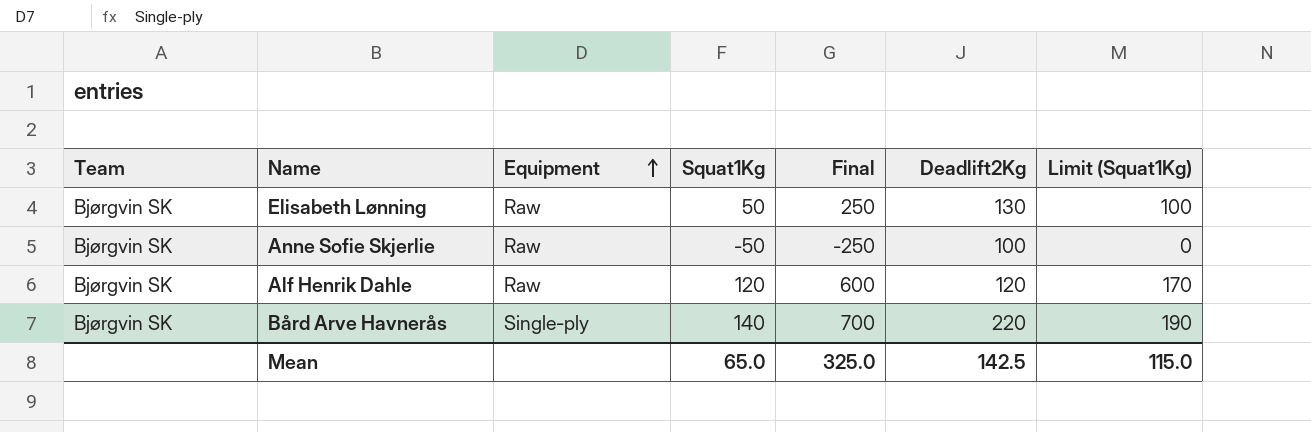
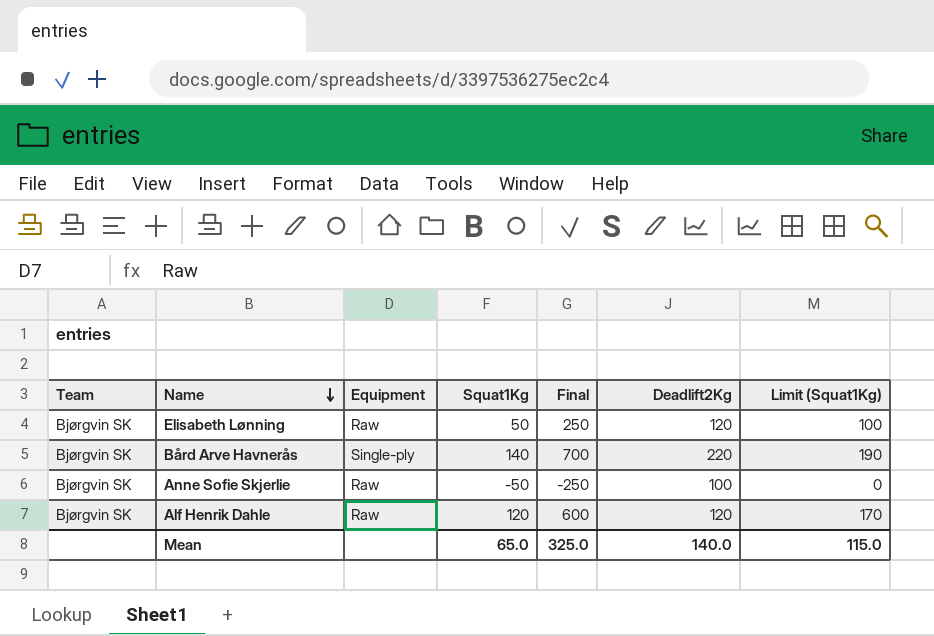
row order: Equipment ascending -> Name descending
Elisabeth Lønning | Deadlift2Kg: 130 -> 120
Mean | Deadlift2Kg: 142.5 -> 140.0

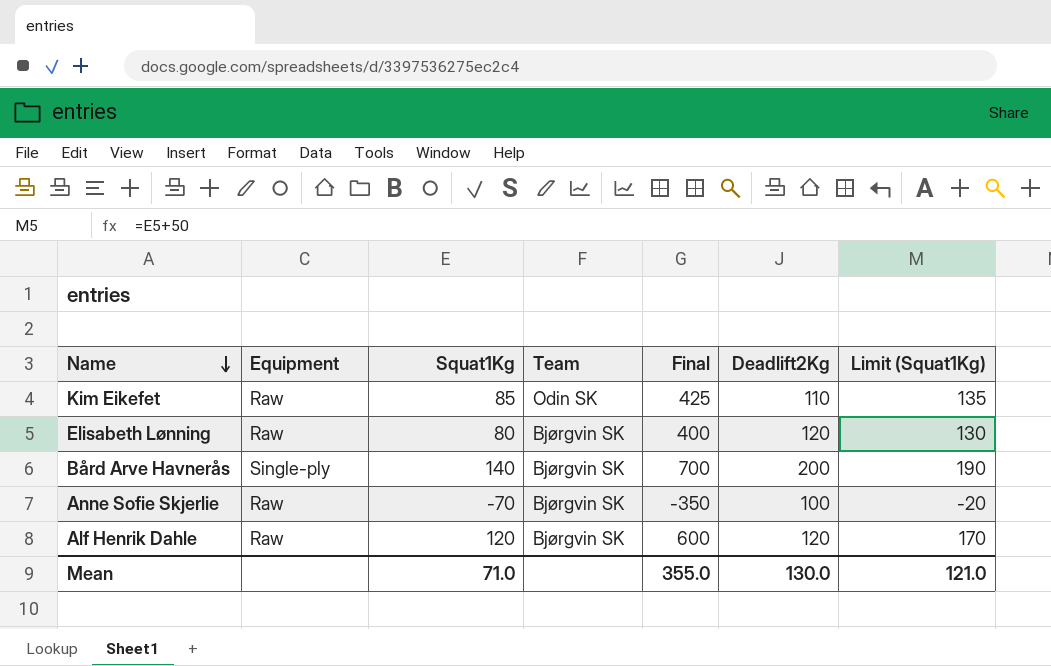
column Team | position: 1 -> 4
row Kim Eikefet: none -> Raw | 85 | Odin SK | 425 | 110 | 135
Elisabeth Lønning | Squat1Kg: 50 -> 80
Elisabeth Lønning | Final: 250 -> 400
Elisabeth Lønning | Limit (Squat1Kg): 100 -> 130
Bård Arve Havnerås | Deadlift2Kg: 220 -> 200
Anne Sofie Skjerlie | Squat1Kg: -50 -> -70
Anne Sofie Skjerlie | Final: -250 -> -350
Anne Sofie Skjerlie | Limit (Squat1Kg): 0 -> -20
Mean | Squat1Kg: 65.0 -> 71.0
Mean | Final: 325.0 -> 355.0
Mean | Deadlift2Kg: 140.0 -> 130.0
Mean | Limit (Squat1Kg): 115.0 -> 121.0

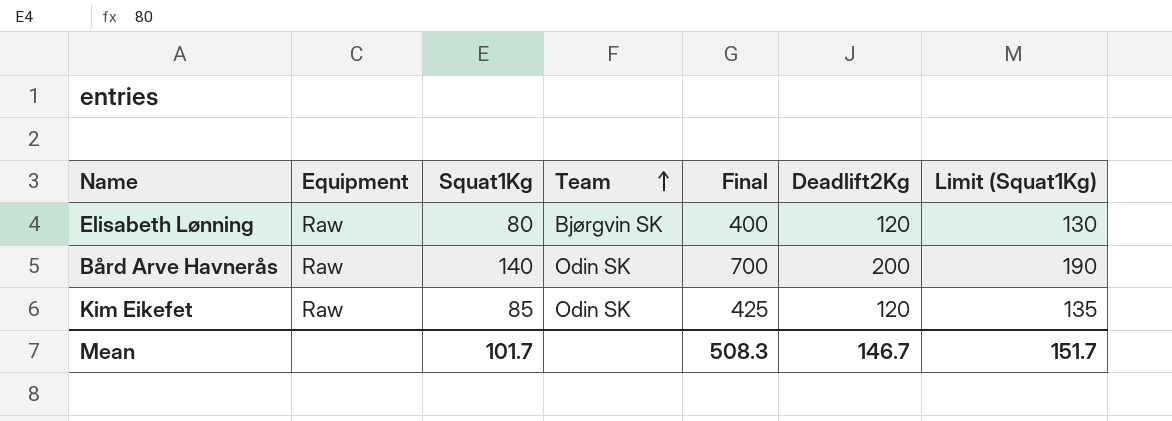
row order: Name descending -> Team ascending
row Anne Sofie Skjerlie: Raw | -70 | Bjørgvin SK | -350 | 100 | -20 -> none
row Alf Henrik Dahle: Raw | 120 | Bjørgvin SK | 600 | 120 | 170 -> none
Bård Arve Havnerås | Equipment: Single-ply -> Raw
Bård Arve Havnerås | Team: Bjørgvin SK -> Odin SK
Kim Eikefet | Deadlift2Kg: 110 -> 120
Mean | Squat1Kg: 71.0 -> 101.7
Mean | Final: 355.0 -> 508.3
Mean | Deadlift2Kg: 130.0 -> 146.7
Mean | Limit (Squat1Kg): 121.0 -> 151.7

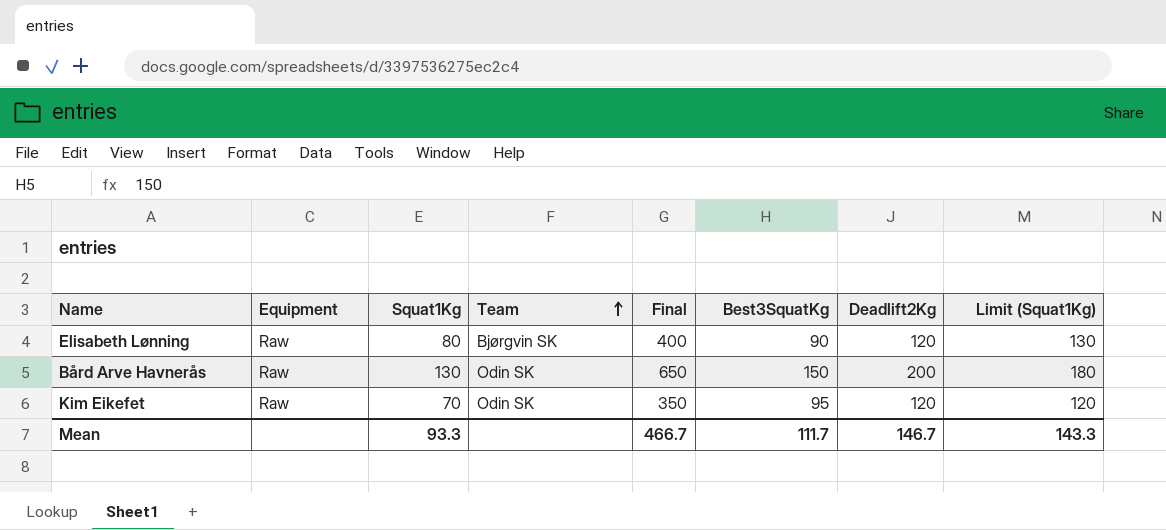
column Best3SquatKg | position: none -> 6
Bård Arve Havnerås | Squat1Kg: 140 -> 130
Bård Arve Havnerås | Final: 700 -> 650
Bård Arve Havnerås | Limit (Squat1Kg): 190 -> 180
Kim Eikefet | Squat1Kg: 85 -> 70
Kim Eikefet | Final: 425 -> 350
Kim Eikefet | Limit (Squat1Kg): 135 -> 120
Mean | Squat1Kg: 101.7 -> 93.3
Mean | Final: 508.3 -> 466.7
Mean | Limit (Squat1Kg): 151.7 -> 143.3

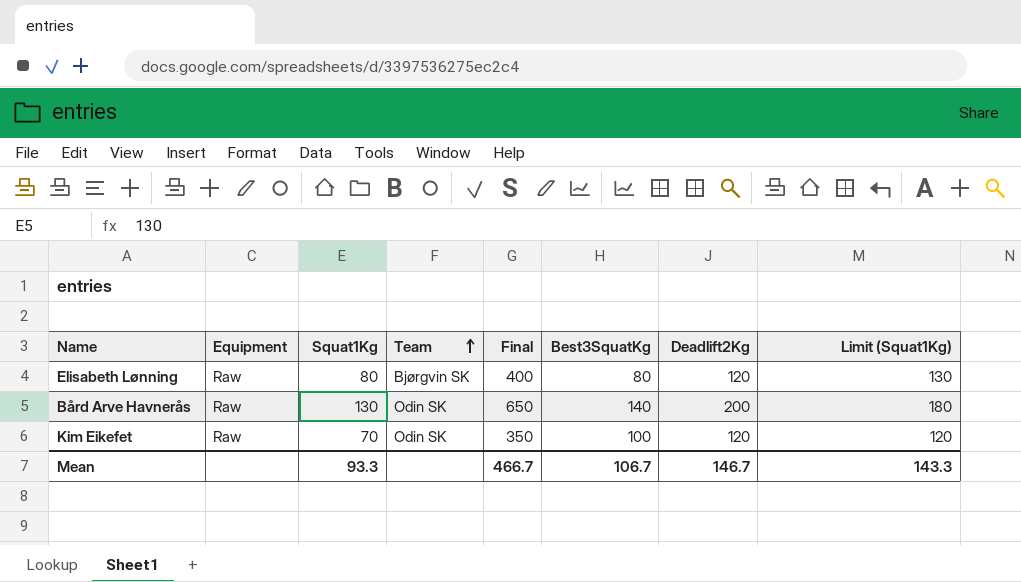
Elisabeth Lønning | Best3SquatKg: 90 -> 80
Bård Arve Havnerås | Best3SquatKg: 150 -> 140
Kim Eikefet | Best3SquatKg: 95 -> 100
Mean | Best3SquatKg: 111.7 -> 106.7

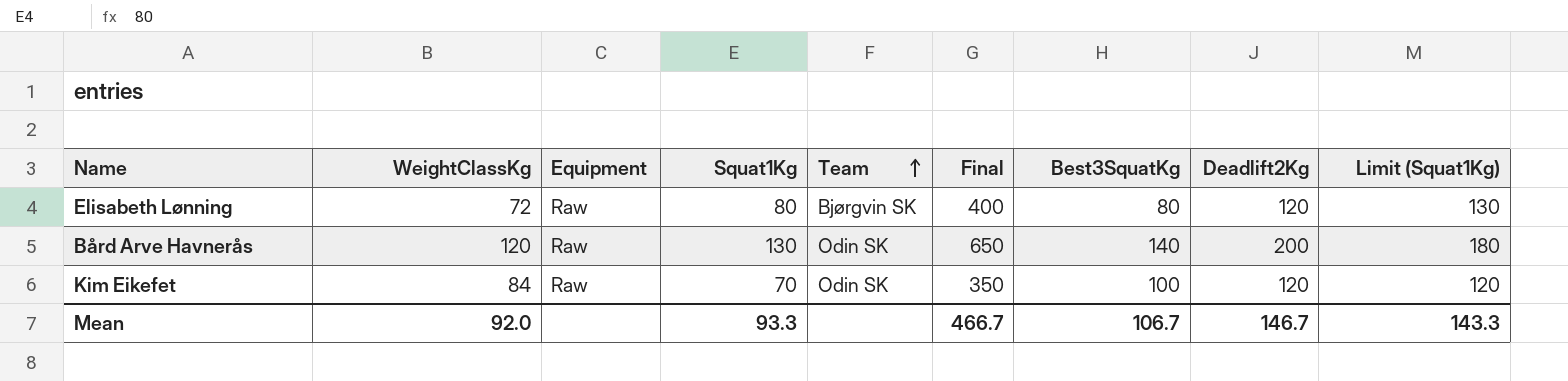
column WeightClassKg | position: none -> 2

